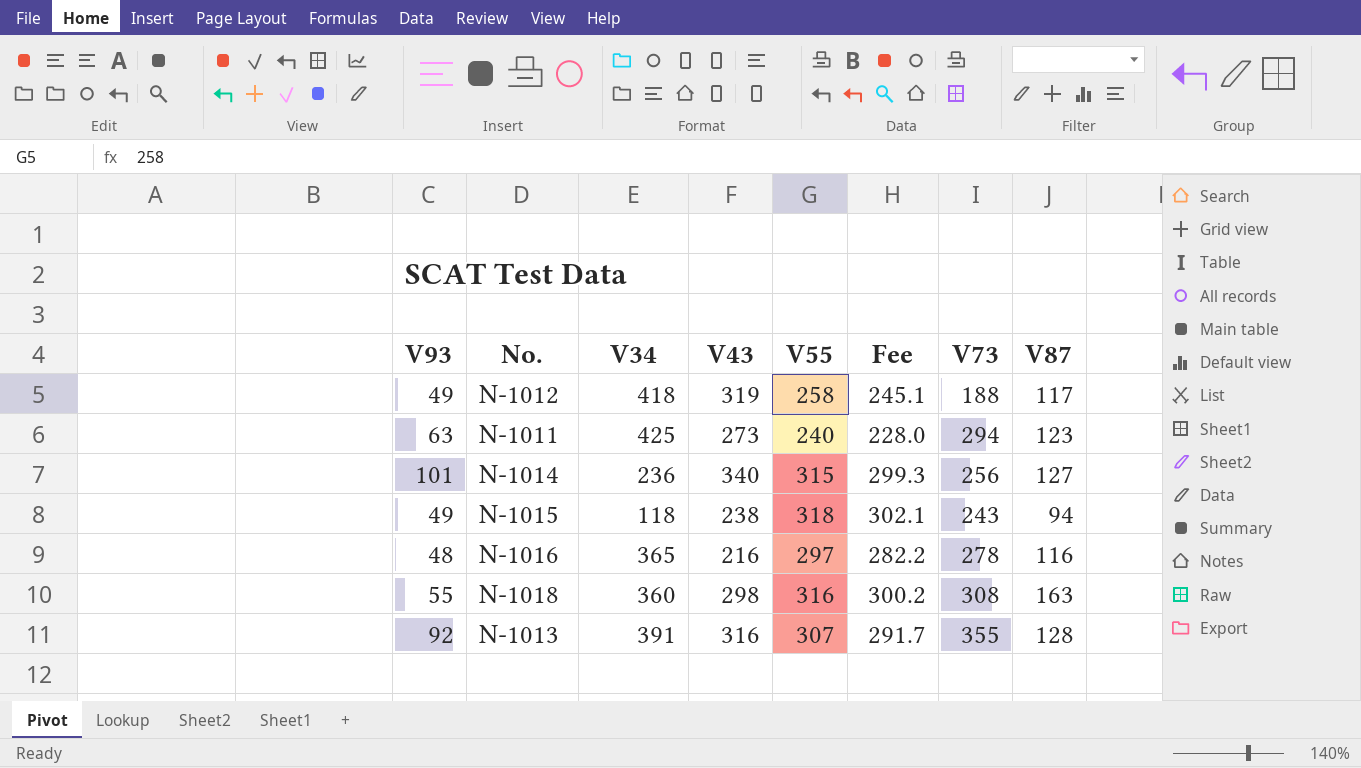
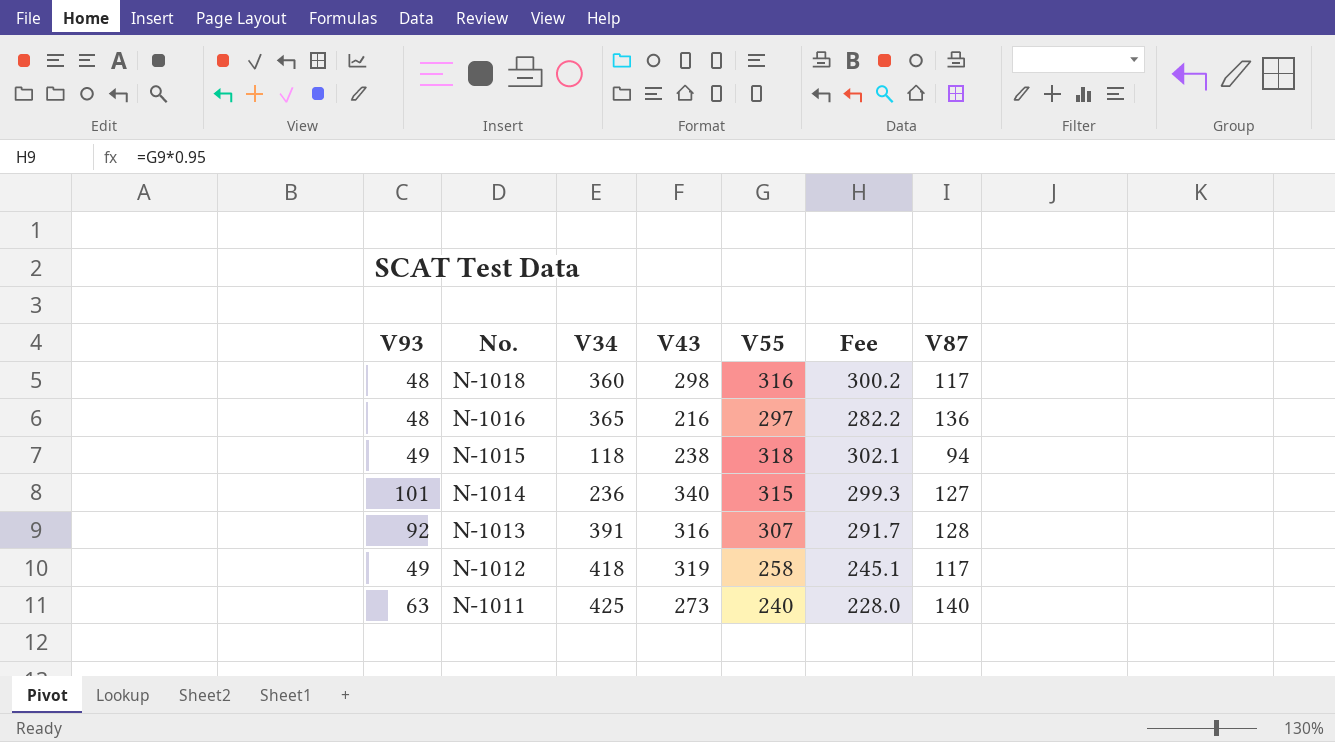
row order: none -> No. descending
column V73 | position: 7 -> none
N-1018 | V93: 55 -> 48
N-1018 | V87: 163 -> 117
N-1016 | V87: 116 -> 136
N-1011 | V87: 123 -> 140

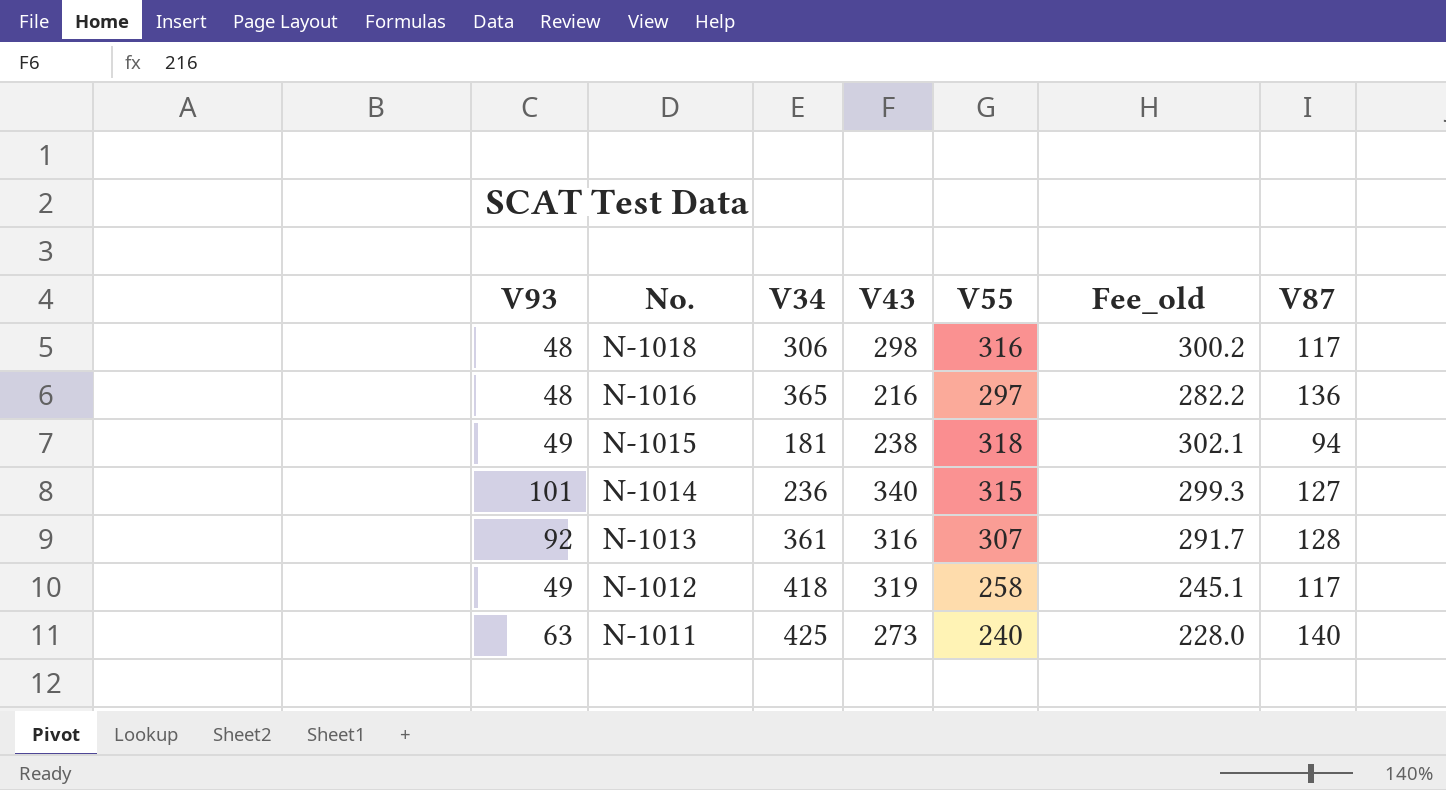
column name: Fee -> Fee_old
N-1018 | V34: 360 -> 306
N-1015 | V34: 118 -> 181
N-1013 | V34: 391 -> 361

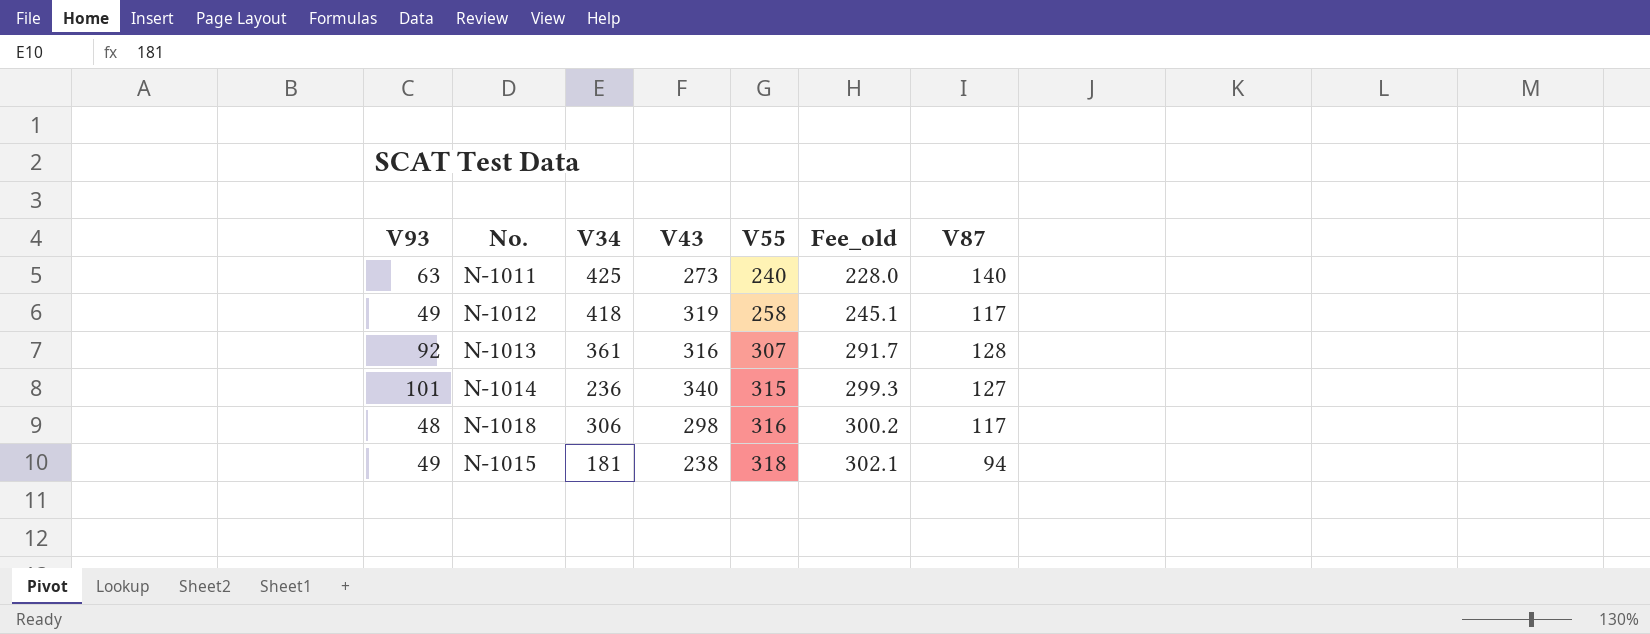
row order: No. descending -> V55 ascending
row N-1016: 48 | 365 | 216 | 297 | 282.2 | 136 -> none

